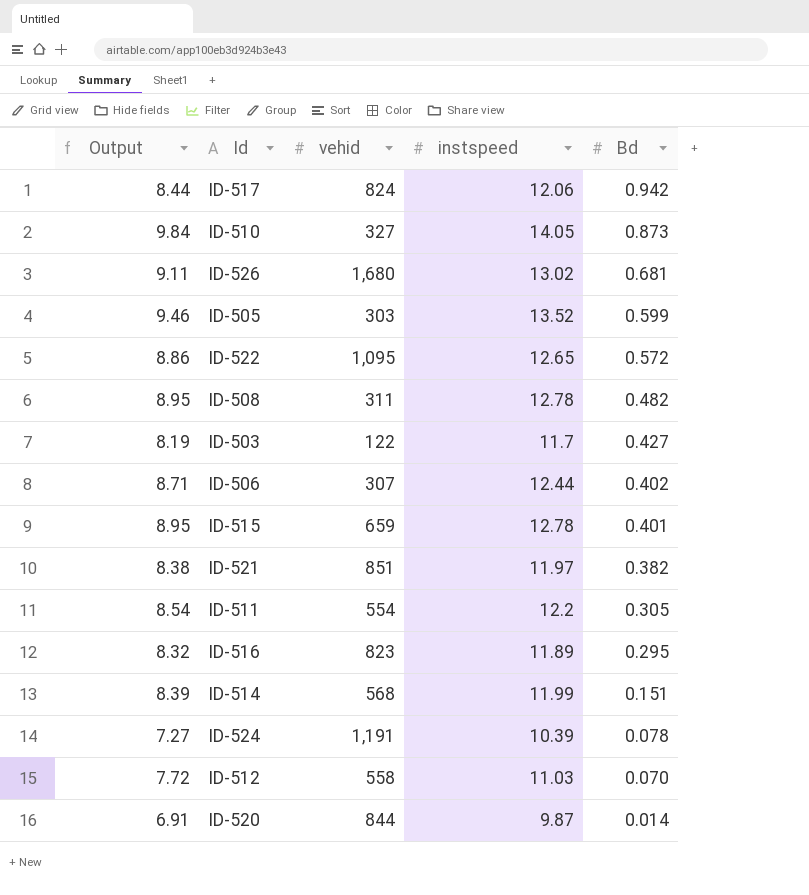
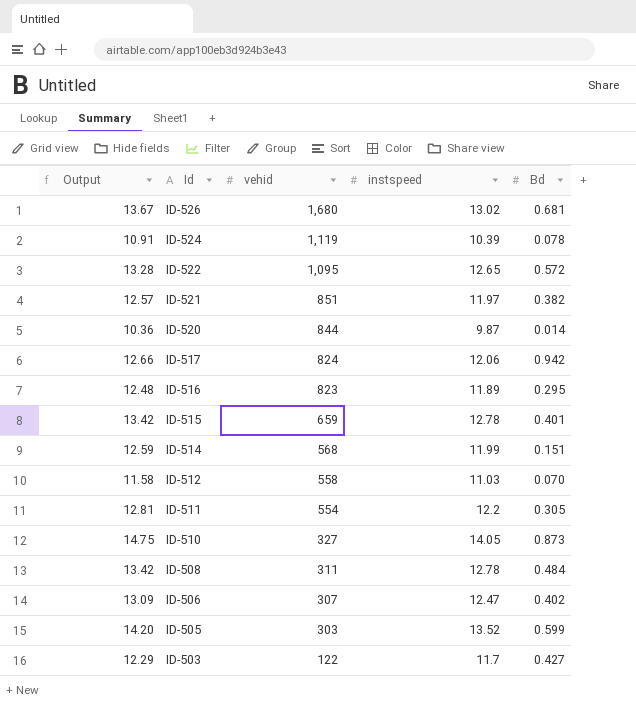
row order: Bd descending -> Id descending
column Output | formula: [instspeed] * 0.7 -> [instspeed] * 1.05
ID-524 | vehid: 1,191 -> 1,119
ID-508 | Bd: 0.482 -> 0.484
ID-506 | instspeed: 12.44 -> 12.47

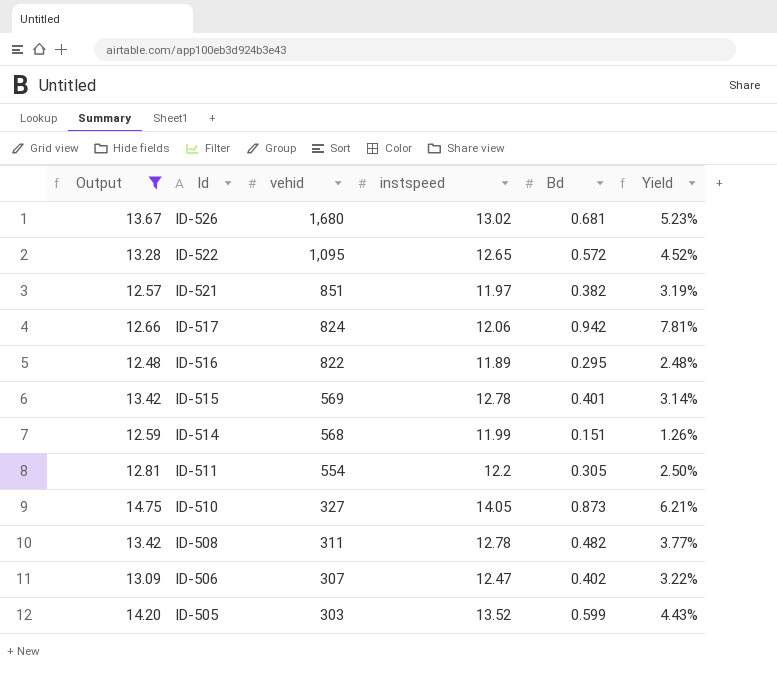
filter: none -> Output >= 12.48
column Yield | formula: none -> [Bd] / [instspeed]
ID-516 | vehid: 823 -> 822
ID-515 | vehid: 659 -> 569
ID-508 | Bd: 0.484 -> 0.482

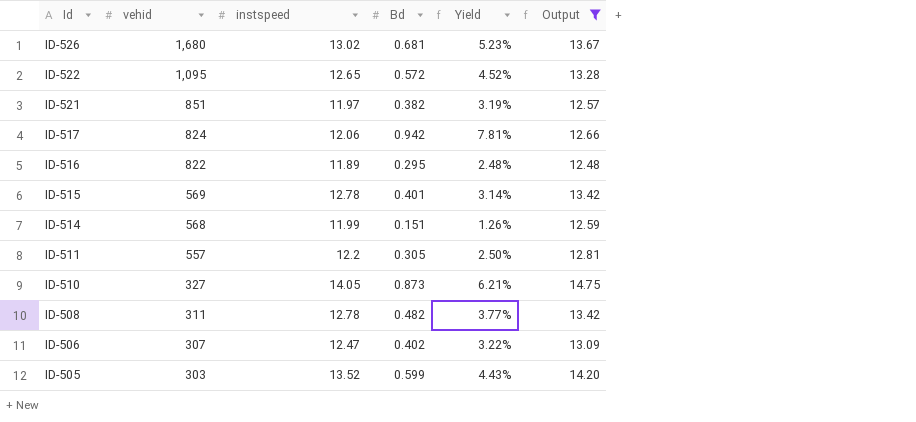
column Output | position: 1 -> 6
ID-511 | vehid: 554 -> 557

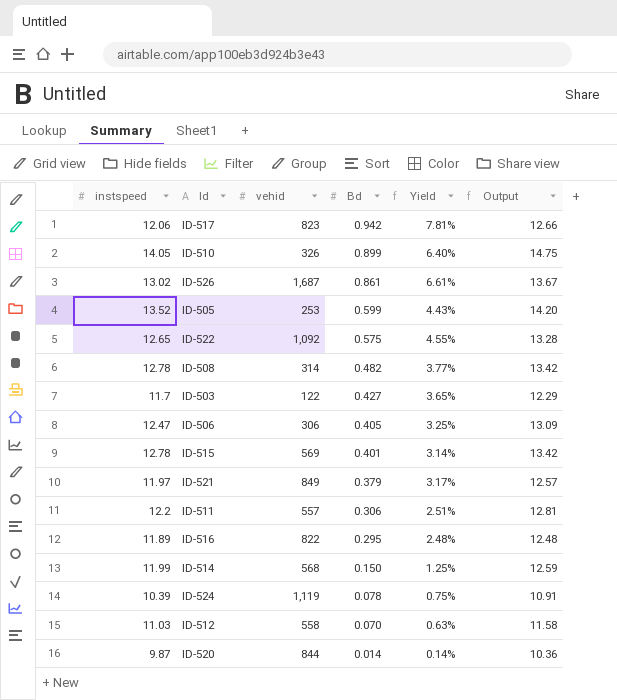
filter: Output >= 12.48 -> none
row order: Id descending -> Bd descending
column instspeed | position: 3 -> 1
ID-517 | vehid: 824 -> 823
ID-510 | vehid: 327 -> 326
ID-510 | Bd: 0.873 -> 0.899
ID-510 | Yield: 6.21% -> 6.40%
ID-526 | vehid: 1,680 -> 1,687
ID-526 | Bd: 0.681 -> 0.861
ID-526 | Yield: 5.23% -> 6.61%
ID-505 | vehid: 303 -> 253
ID-522 | vehid: 1,095 -> 1,092
ID-522 | Bd: 0.572 -> 0.575
ID-522 | Yield: 4.52% -> 4.55%
ID-508 | vehid: 311 -> 314
ID-506 | vehid: 307 -> 306
ID-506 | Bd: 0.402 -> 0.405
ID-506 | Yield: 3.22% -> 3.25%
ID-521 | vehid: 851 -> 849
ID-521 | Bd: 0.382 -> 0.379
ID-521 | Yield: 3.19% -> 3.17%
ID-511 | Bd: 0.305 -> 0.306
ID-511 | Yield: 2.50% -> 2.51%
ID-514 | Bd: 0.151 -> 0.150
ID-514 | Yield: 1.26% -> 1.25%

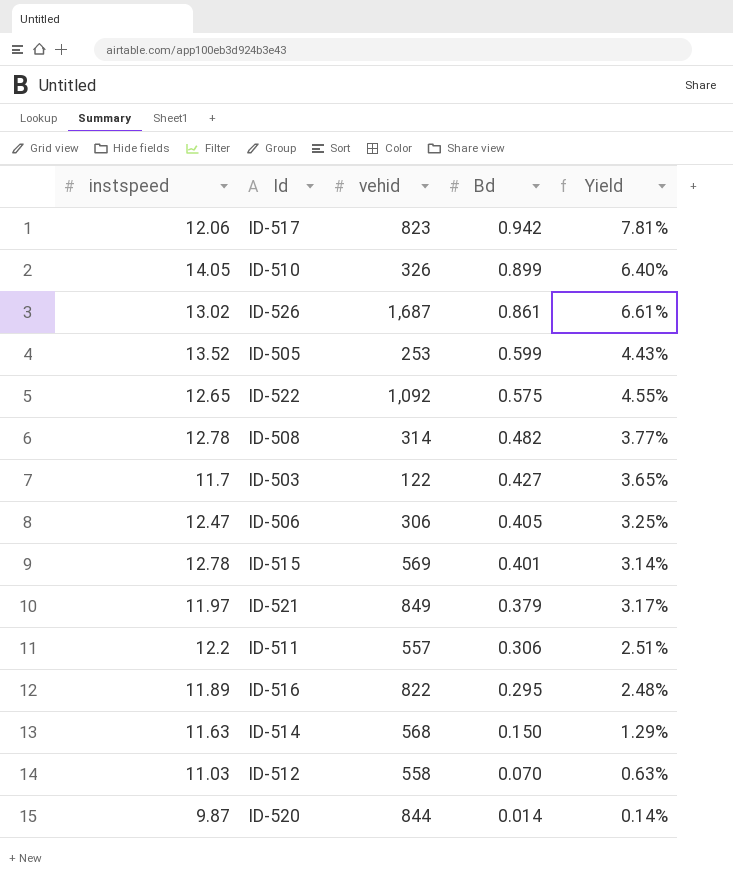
column Output | formula: [instspeed] * 1.05 -> none
row ID-524: 10.39 | 1,119 | 0.078 | 0.75% | 10.91 -> none
ID-514 | instspeed: 11.99 -> 11.63
ID-514 | Yield: 1.25% -> 1.29%

